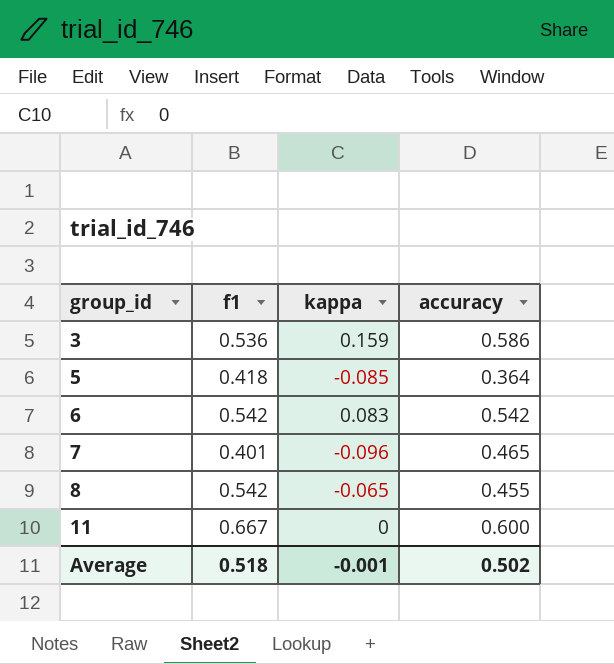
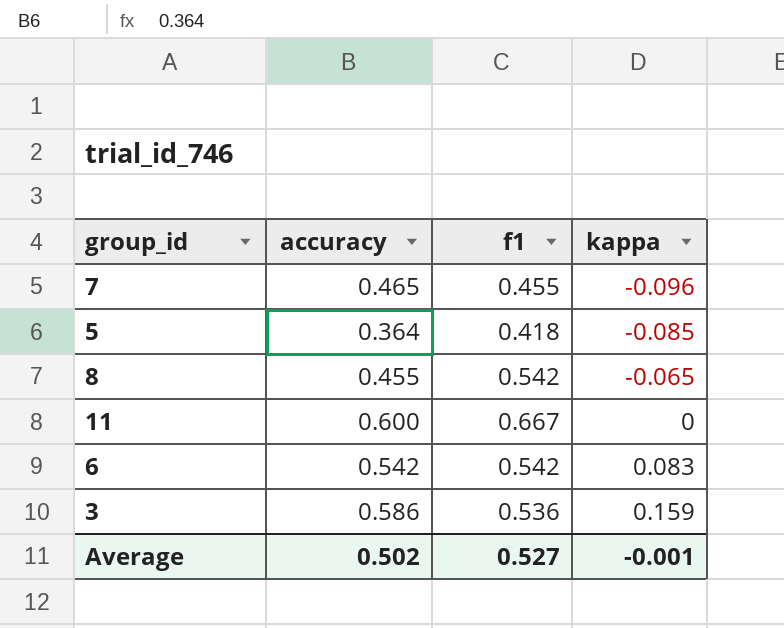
row order: group_id ascending -> kappa ascending
column accuracy | position: 4 -> 2
7 | f1: 0.401 -> 0.455
Average | f1: 0.518 -> 0.527

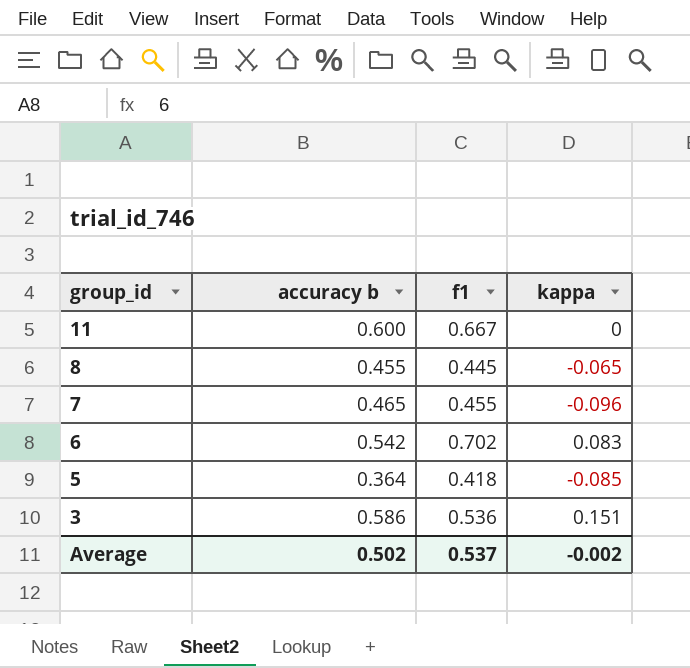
row order: kappa ascending -> group_id descending
column name: accuracy -> accuracy b
8 | f1: 0.542 -> 0.445
6 | f1: 0.542 -> 0.702
3 | kappa: 0.159 -> 0.151
Average | f1: 0.527 -> 0.537
Average | kappa: -0.001 -> -0.002

